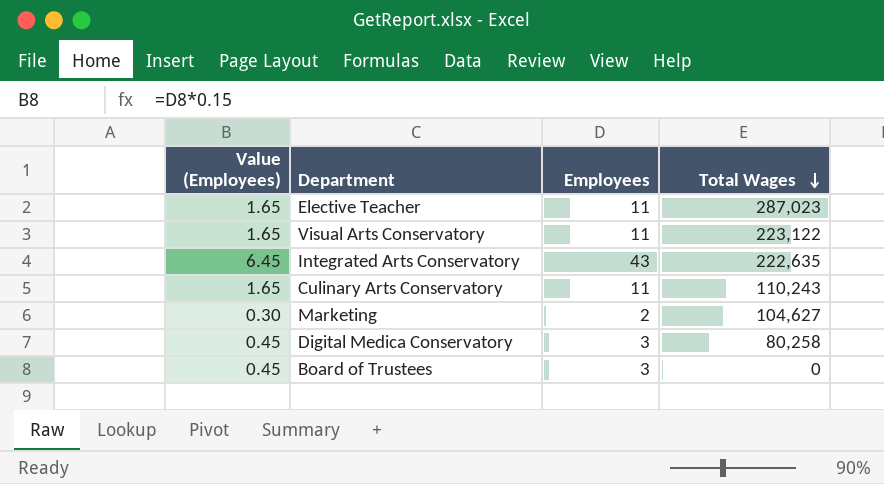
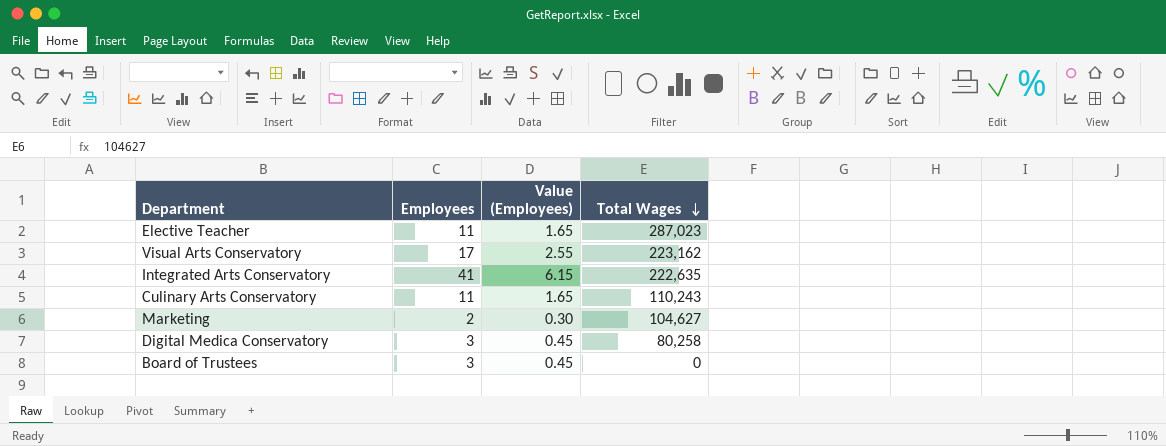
column Value (Employees) | position: 1 -> 3
Visual Arts Conservatory | Employees: 11 -> 17
Visual Arts Conservatory | Value (Employees): 1.65 -> 2.55
Visual Arts Conservatory | Total Wages: 223,122 -> 223,162
Integrated Arts Conservatory | Employees: 43 -> 41
Integrated Arts Conservatory | Value (Employees): 6.45 -> 6.15

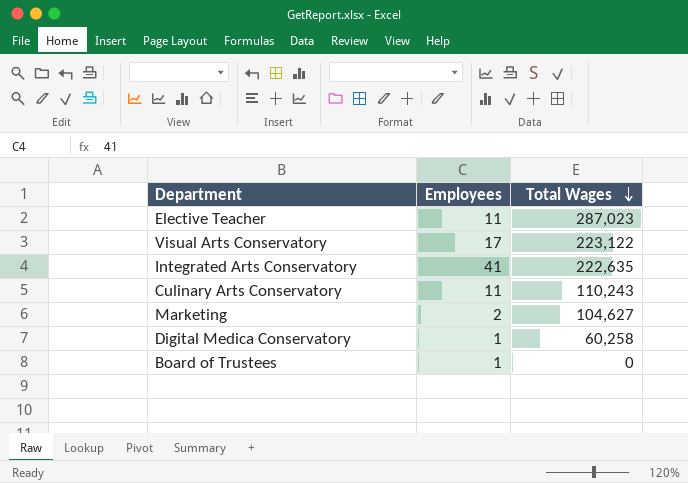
column Value (Employees) | formula: [Employees] * 0.15 -> none
Visual Arts Conservatory | Total Wages: 223,162 -> 223,122
Digital Medica Conservatory | Employees: 3 -> 1
Digital Medica Conservatory | Total Wages: 80,258 -> 60,258
Board of Trustees | Employees: 3 -> 1

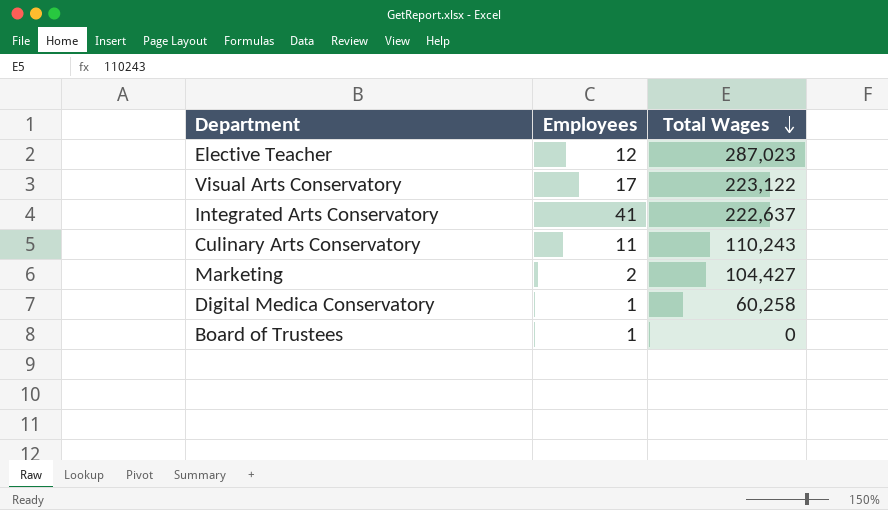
Elective Teacher | Employees: 11 -> 12
Integrated Arts Conservatory | Total Wages: 222,635 -> 222,637
Marketing | Total Wages: 104,627 -> 104,427

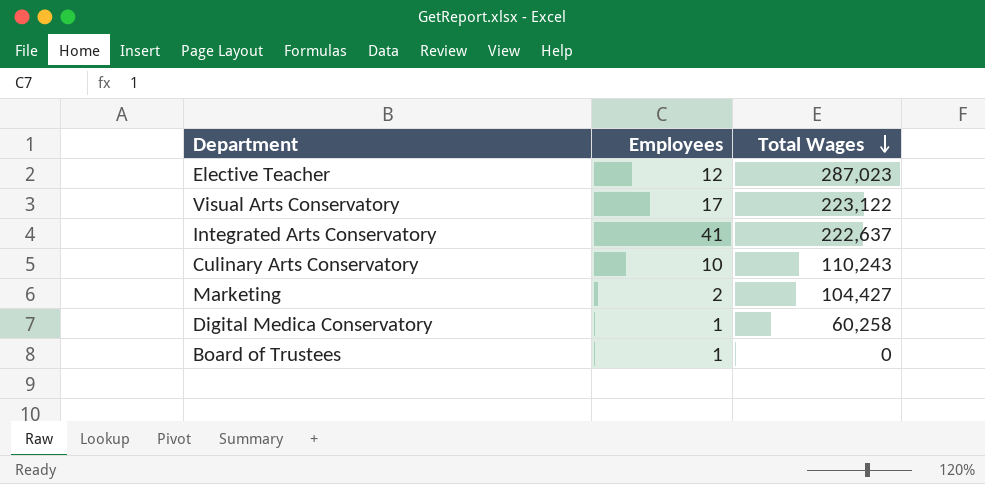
Culinary Arts Conservatory | Employees: 11 -> 10

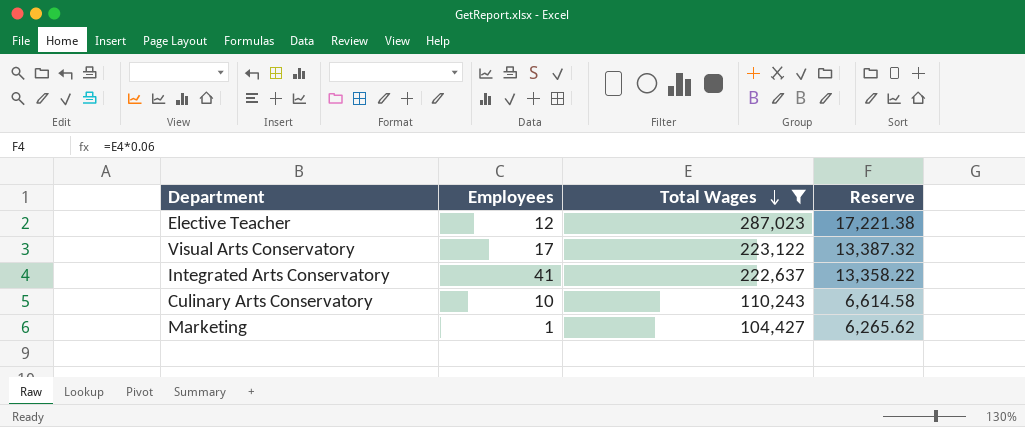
filter: none -> Total Wages >= 104,427
column Reserve | formula: none -> [Total Wages] * 0.06
Marketing | Employees: 2 -> 1

